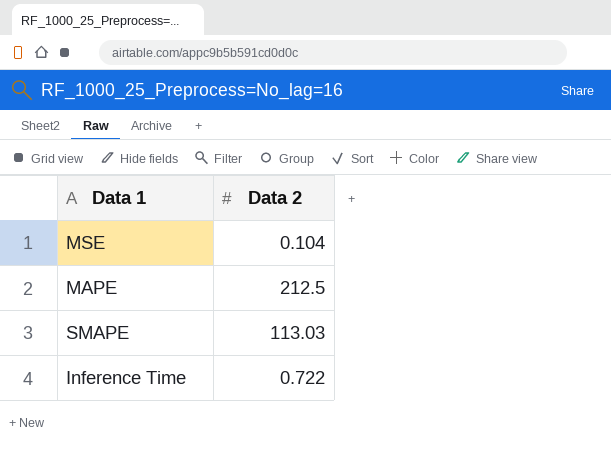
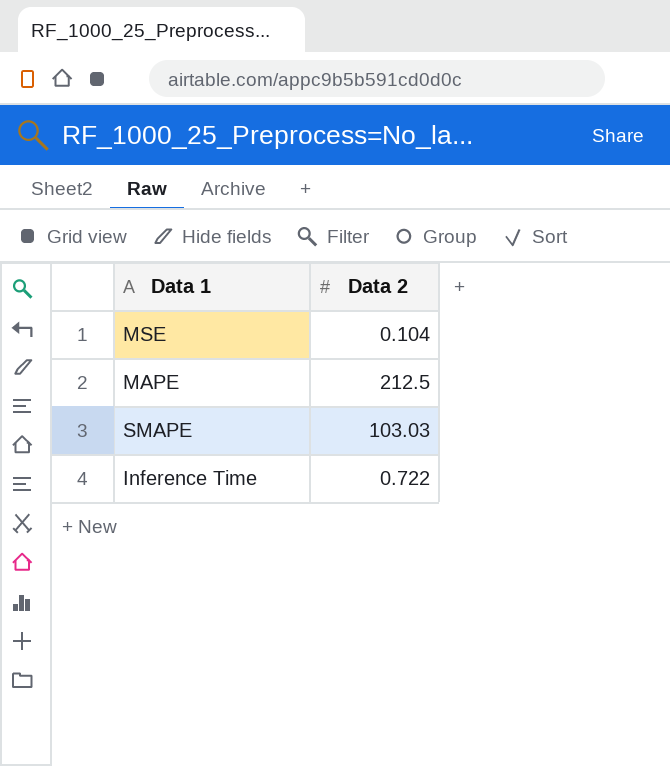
SMAPE | Data 2: 113.03 -> 103.03

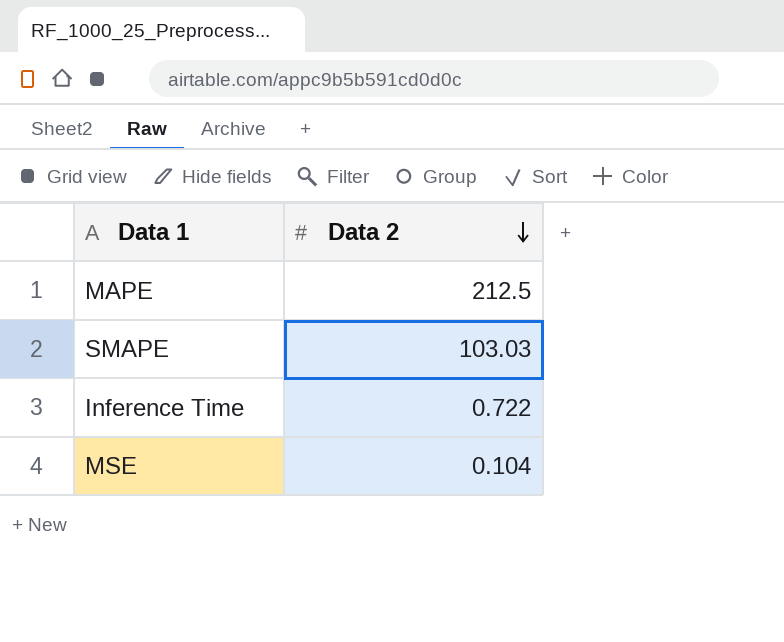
row order: none -> Data 2 descending

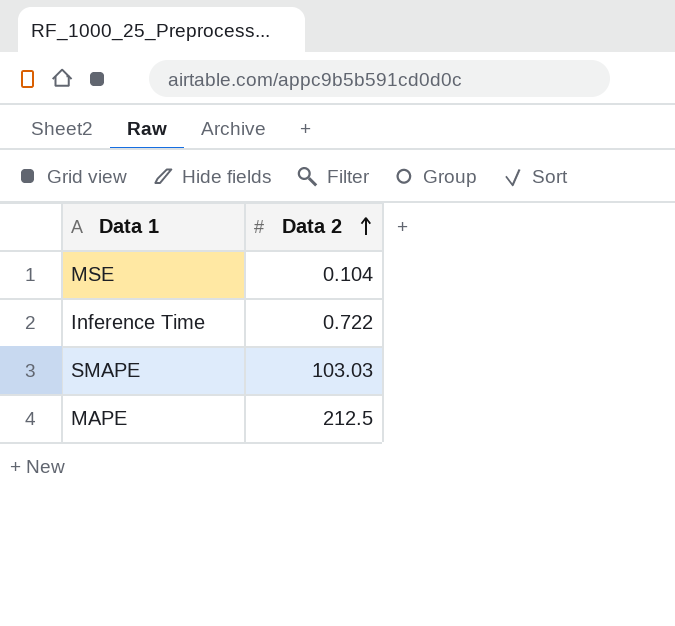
row order: Data 2 descending -> Data 2 ascending

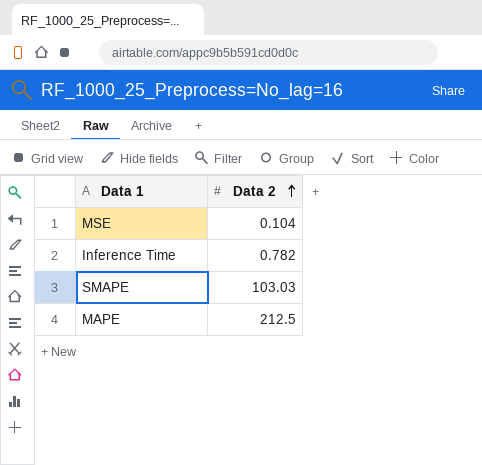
Inference Time | Data 2: 0.722 -> 0.782

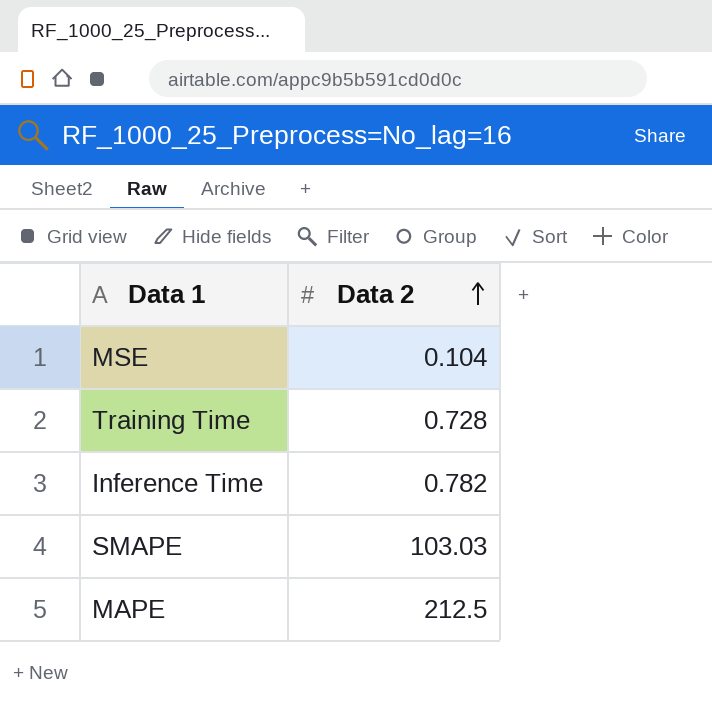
row Training Time: none -> 0.728

